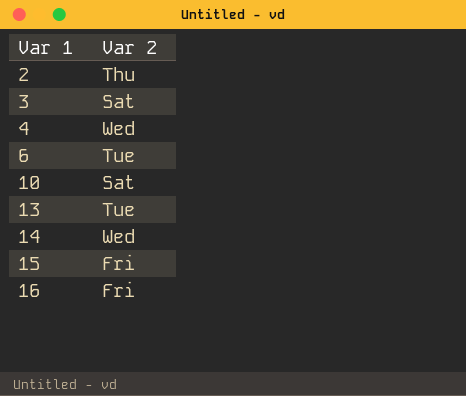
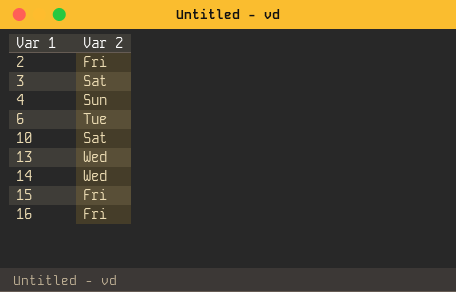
2 | Var 2: Thu -> Fri
4 | Var 2: Wed -> Sun
13 | Var 2: Tue -> Wed

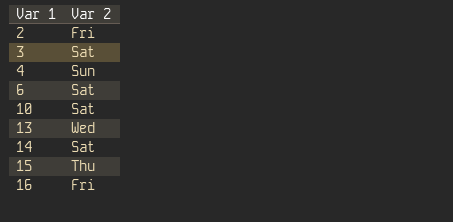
6 | Var 2: Tue -> Sat
14 | Var 2: Wed -> Sat
15 | Var 2: Fri -> Thu

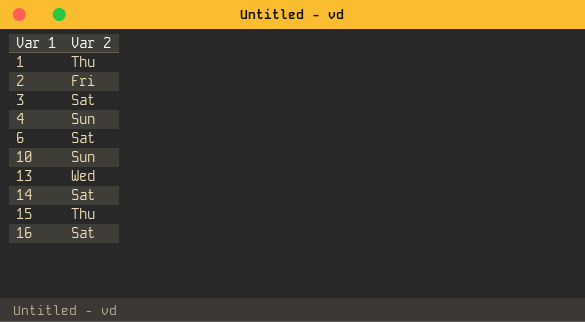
row 1: none -> Thu
10 | Var 2: Sat -> Sun
16 | Var 2: Fri -> Sat

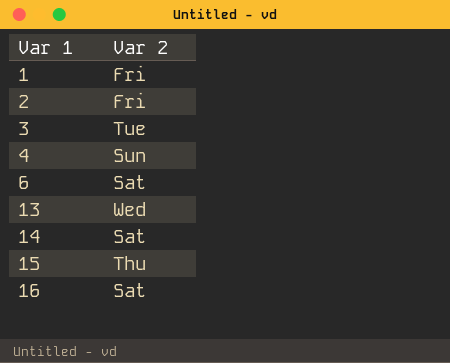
row 10: Sun -> none
1 | Var 2: Thu -> Fri
3 | Var 2: Sat -> Tue

